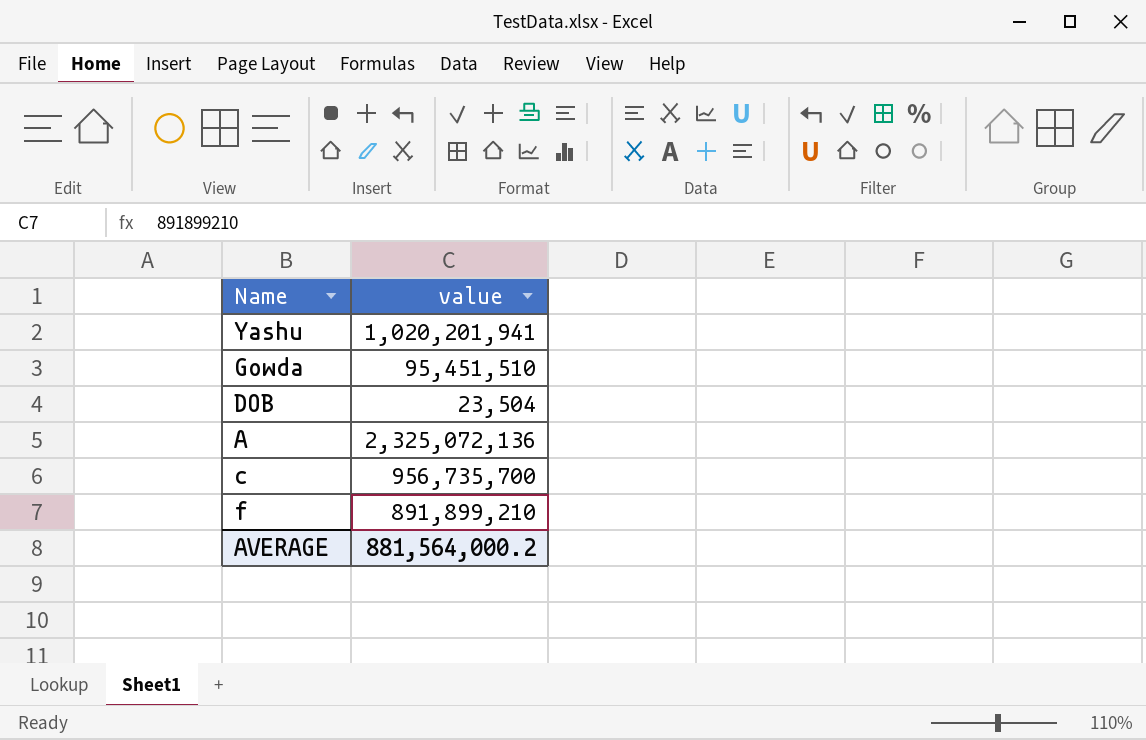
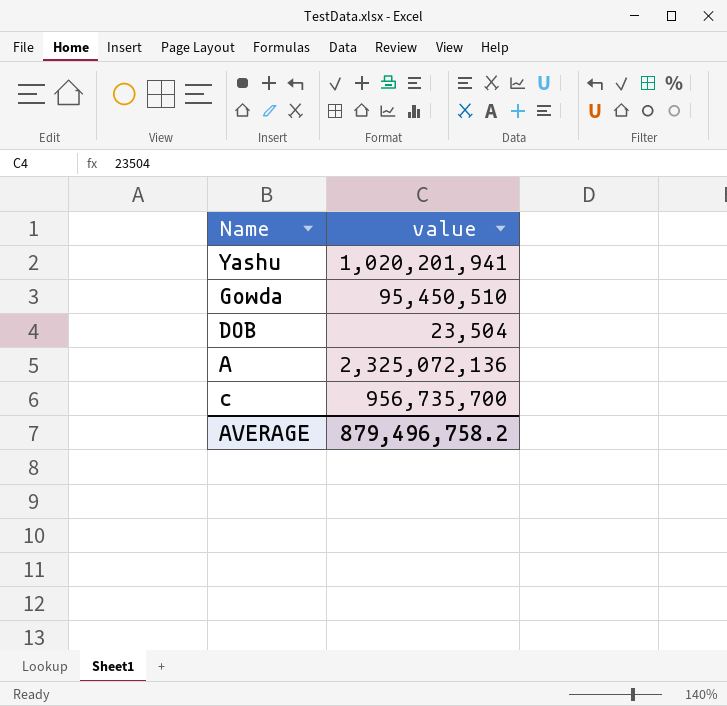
row f: 891,899,210 -> none
Gowda | value: 95,451,510 -> 95,450,510
AVERAGE | value: 881,564,000.2 -> 879,496,758.2

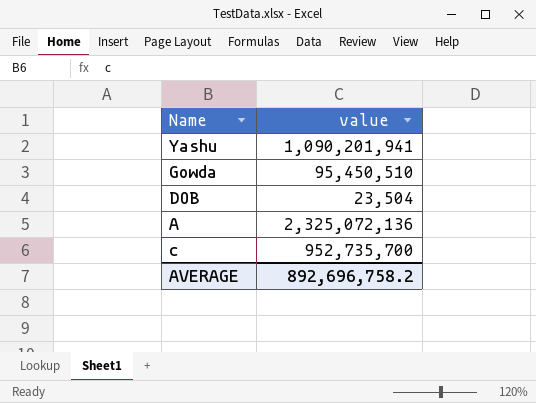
Yashu | value: 1,020,201,941 -> 1,090,201,941
c | value: 956,735,700 -> 952,735,700
AVERAGE | value: 879,496,758.2 -> 892,696,758.2

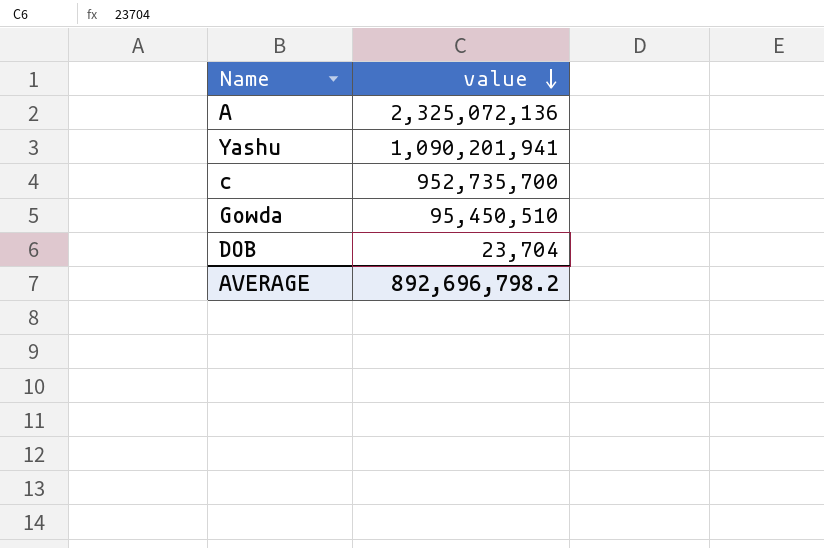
row order: none -> value descending
DOB | value: 23,504 -> 23,704
AVERAGE | value: 892,696,758.2 -> 892,696,798.2

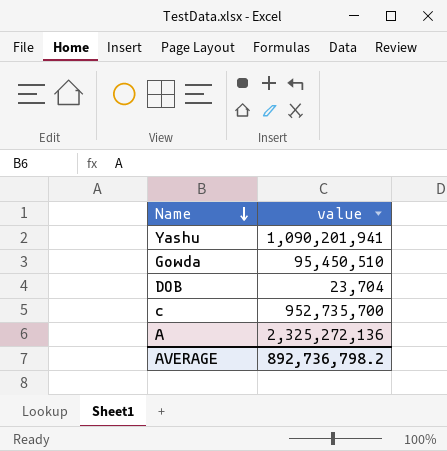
row order: value descending -> Name descending
A | value: 2,325,072,136 -> 2,325,272,136
AVERAGE | value: 892,696,798.2 -> 892,736,798.2

